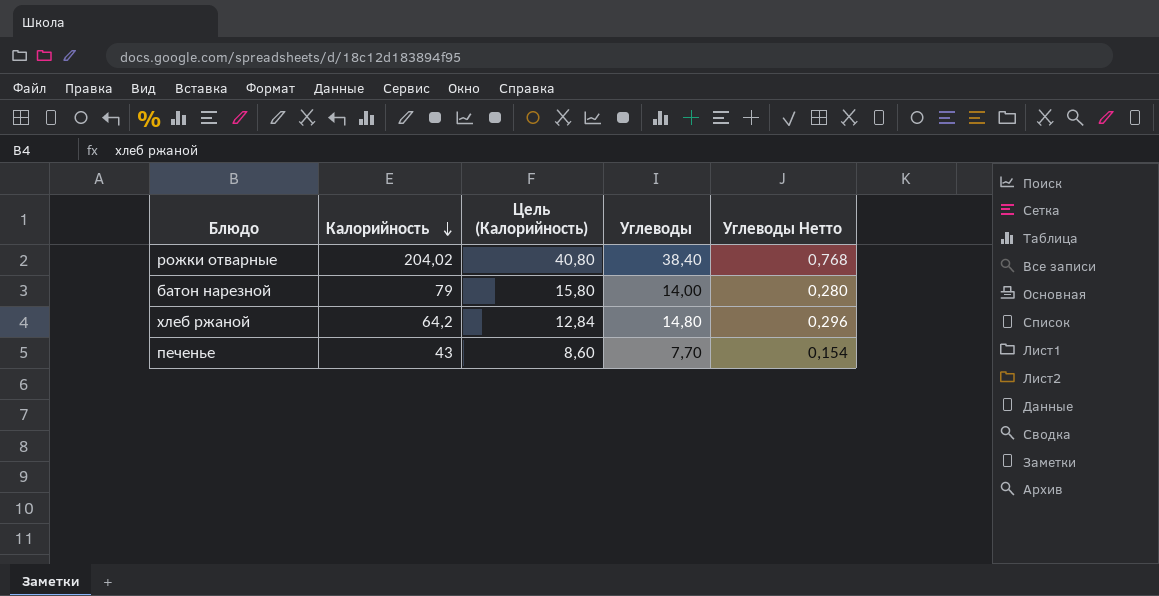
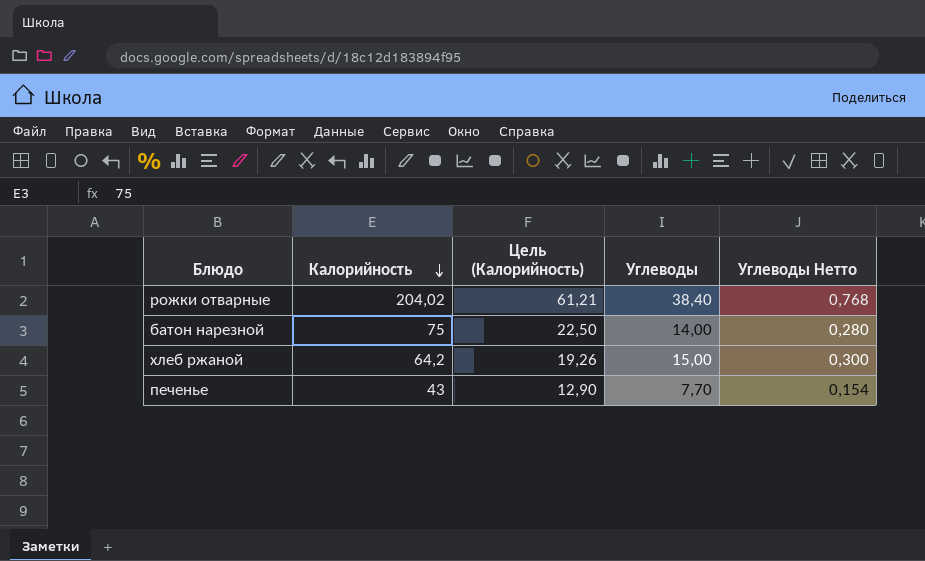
column Цель (Калорийность) | formula: [Калорийность] * 0,2 -> [Калорийность] * 0,3
батон нарезной | Калорийность: 79 -> 75
хлеб ржаной | Углеводы: 14,80 -> 15,00
хлеб ржаной | Углеводы Нетто: 0,296 -> 0,300

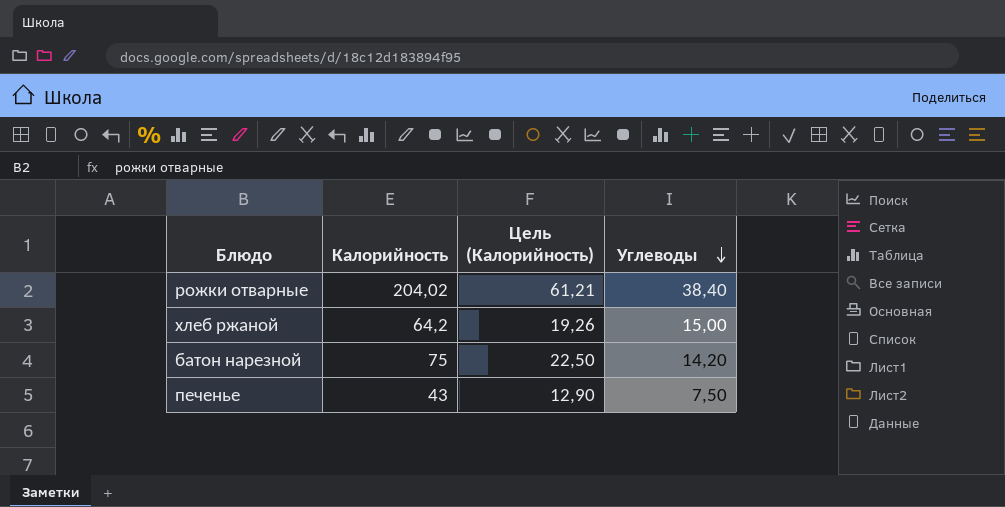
row order: Калорийность descending -> Углеводы descending
column Углеводы Нетто | formula: [Углеводы] * 0,02 -> none
батон нарезной | Углеводы: 14,00 -> 14,20
печенье | Углеводы: 7,70 -> 7,50

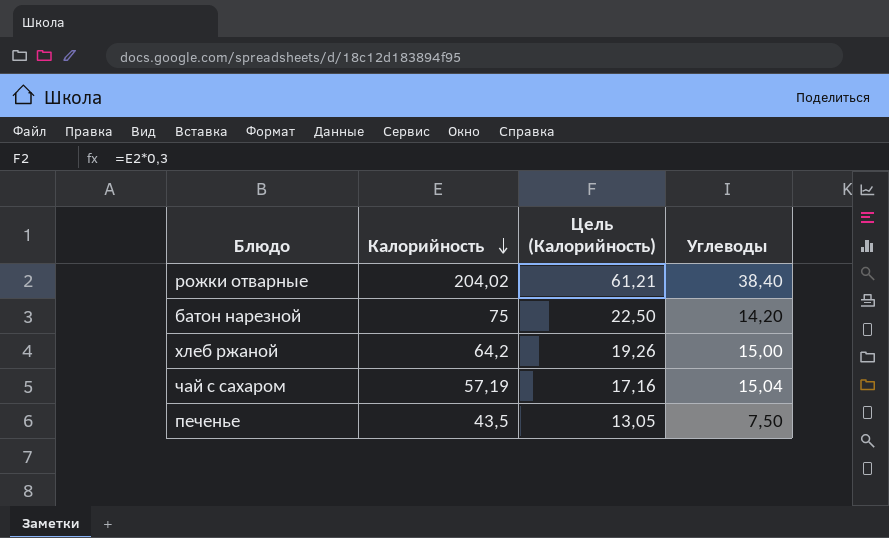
row order: Углеводы descending -> Калорийность descending
row чай с сахаром: none -> 57,19 | 17,16 | 15,04
печенье | Калорийность: 43 -> 43,5
печенье | Цель (Калорийность): 12,90 -> 13,05

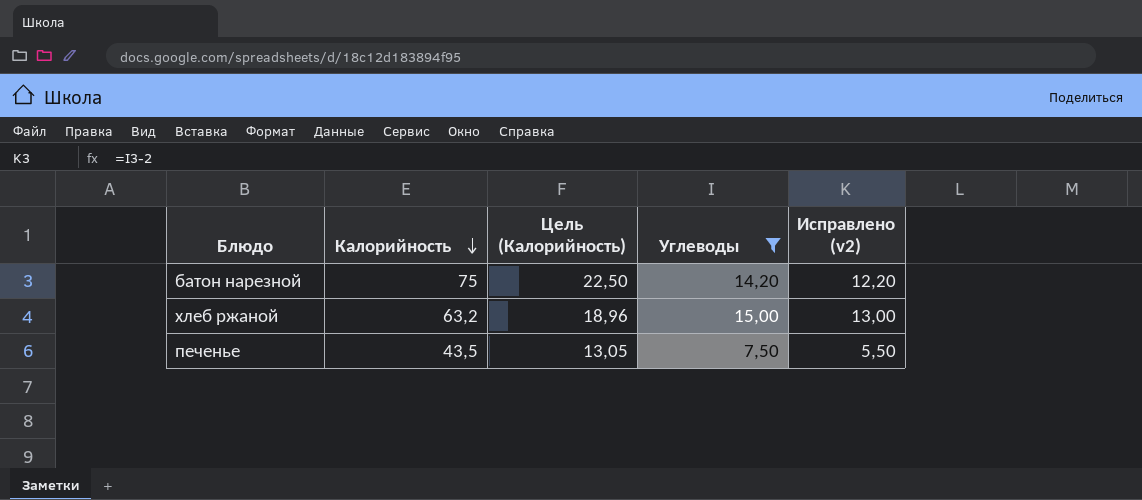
filter: none -> Углеводы <= 15,00
column Исправлено (v2) | formula: none -> [Углеводы] - 2
хлеб ржаной | Калорийность: 64,2 -> 63,2
хлеб ржаной | Цель (Калорийность): 19,26 -> 18,96

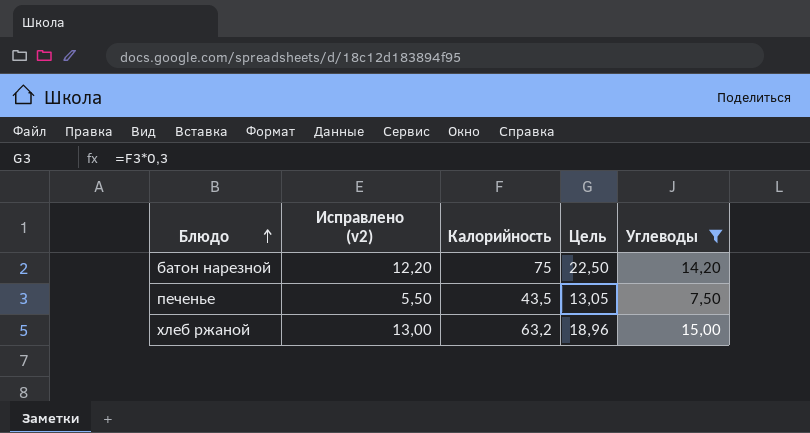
row order: Калорийность descending -> Блюдо ascending
column Исправлено (v2) | position: 5 -> 2
column name: Цель (Калорийность) -> Цель

